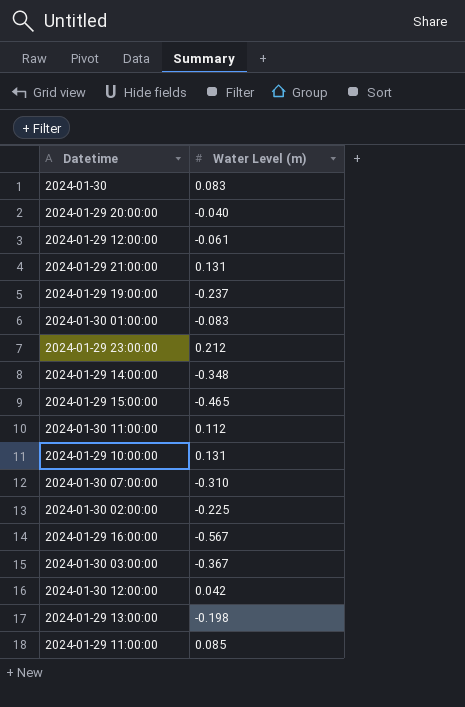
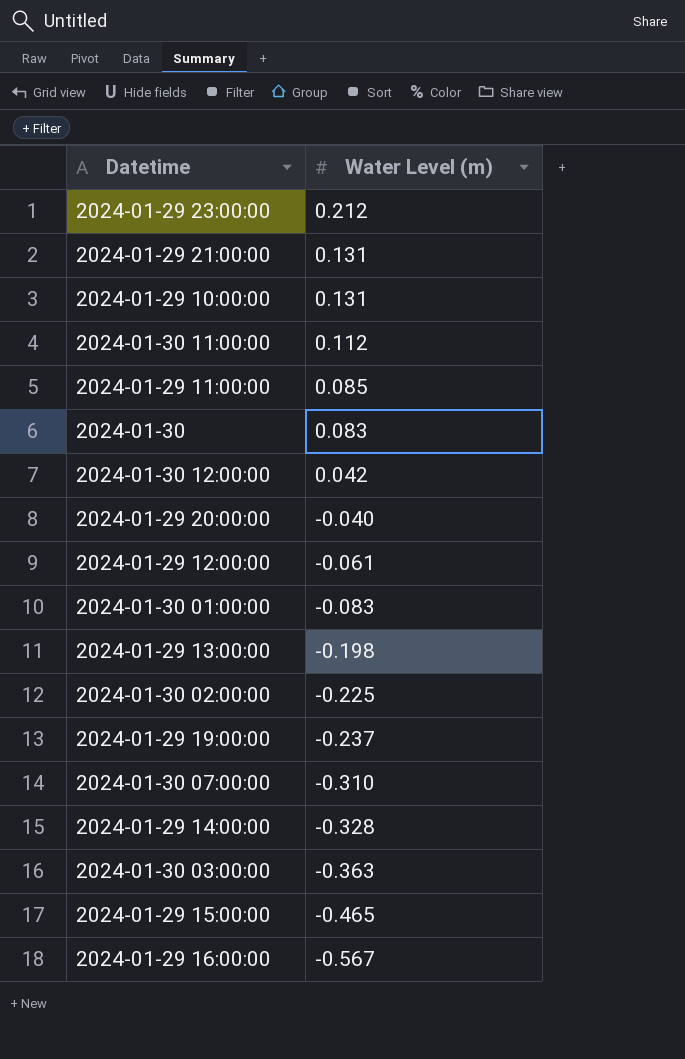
row order: none -> Water Level (m) descending
2024-01-29 14:00:00 | Water Level (m): -0.348 -> -0.328
2024-01-30 03:00:00 | Water Level (m): -0.367 -> -0.363

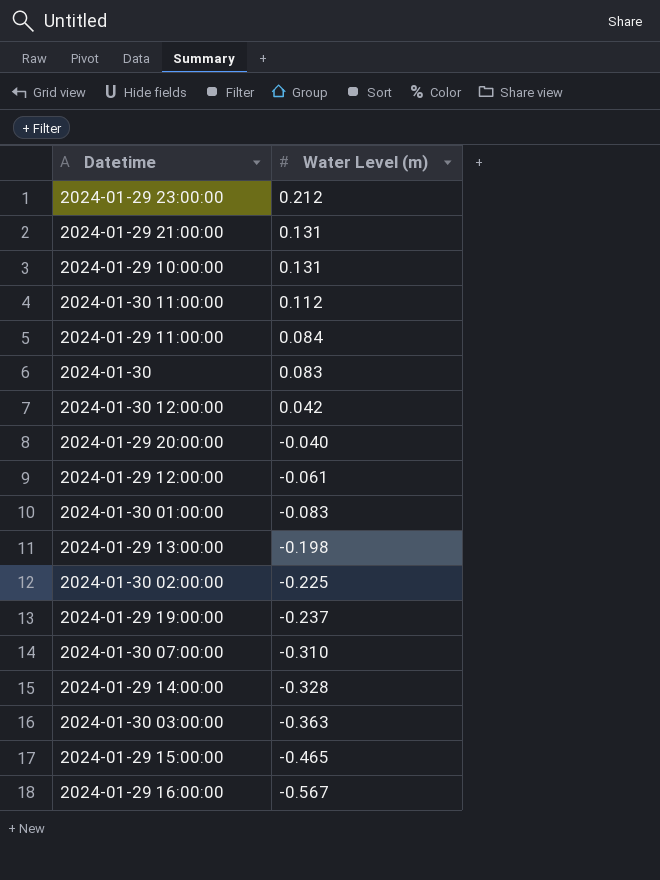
2024-01-29 11:00:00 | Water Level (m): 0.085 -> 0.084

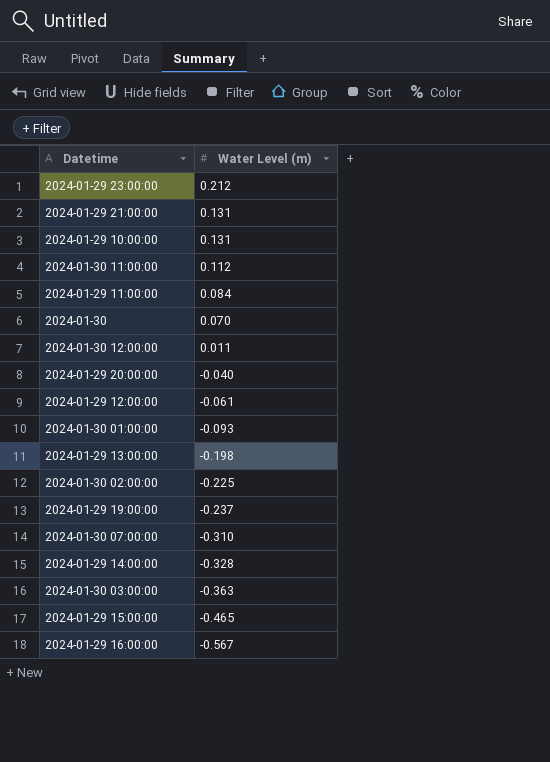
2024-01-30 | Water Level (m): 0.083 -> 0.070
2024-01-30 12:00:00 | Water Level (m): 0.042 -> 0.011
2024-01-30 01:00:00 | Water Level (m): -0.083 -> -0.093

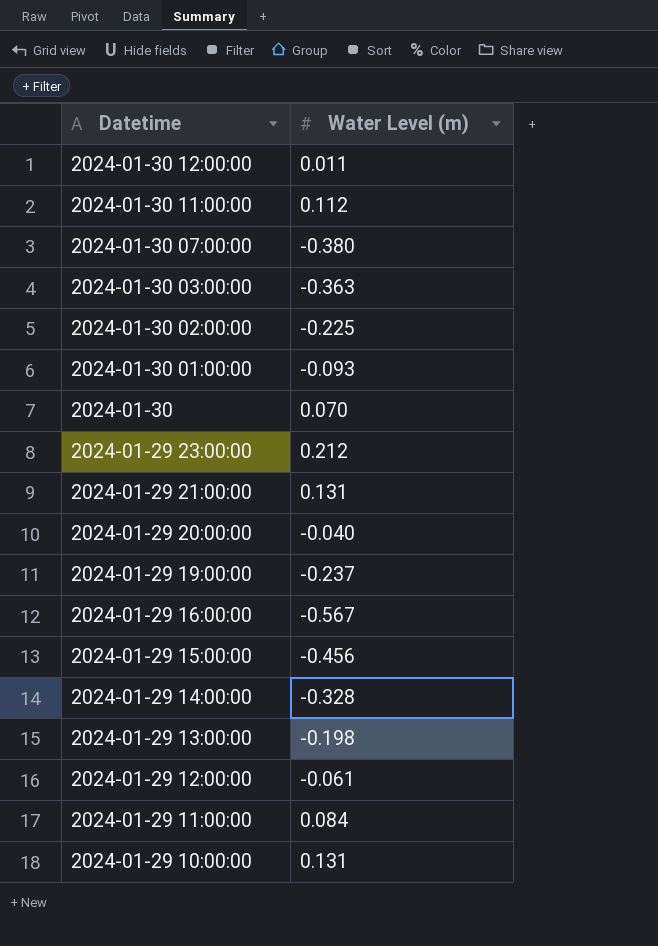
row order: Water Level (m) descending -> Datetime descending
2024-01-30 07:00:00 | Water Level (m): -0.310 -> -0.380
2024-01-29 15:00:00 | Water Level (m): -0.465 -> -0.456

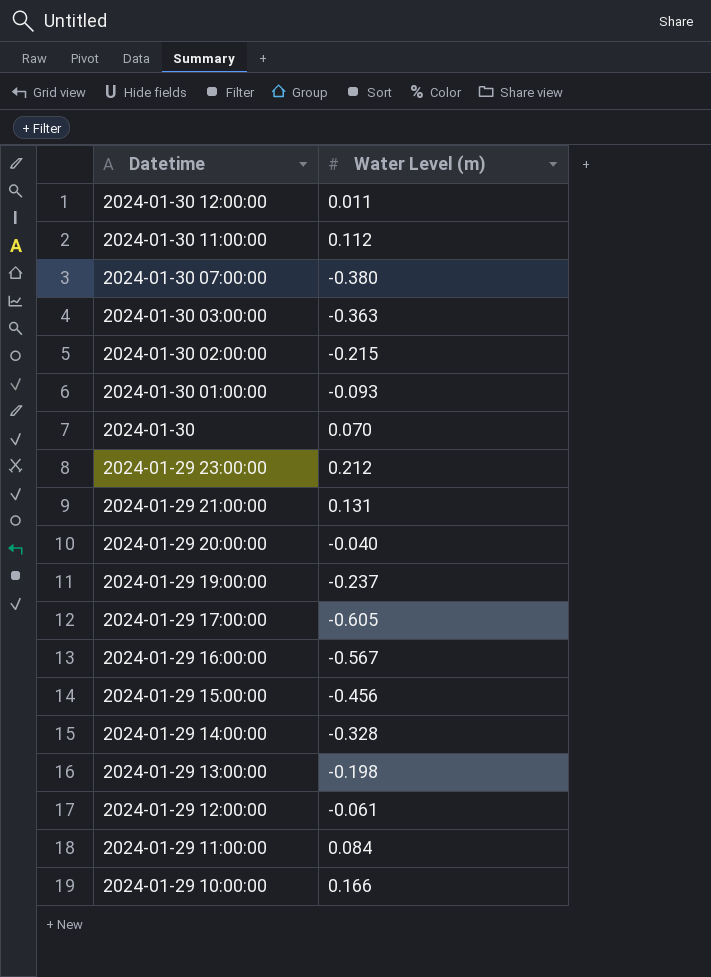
2024-01-30 02:00:00 | Water Level (m): -0.225 -> -0.215
row 2024-01-29 17:00:00: none -> -0.605
2024-01-29 10:00:00 | Water Level (m): 0.131 -> 0.166

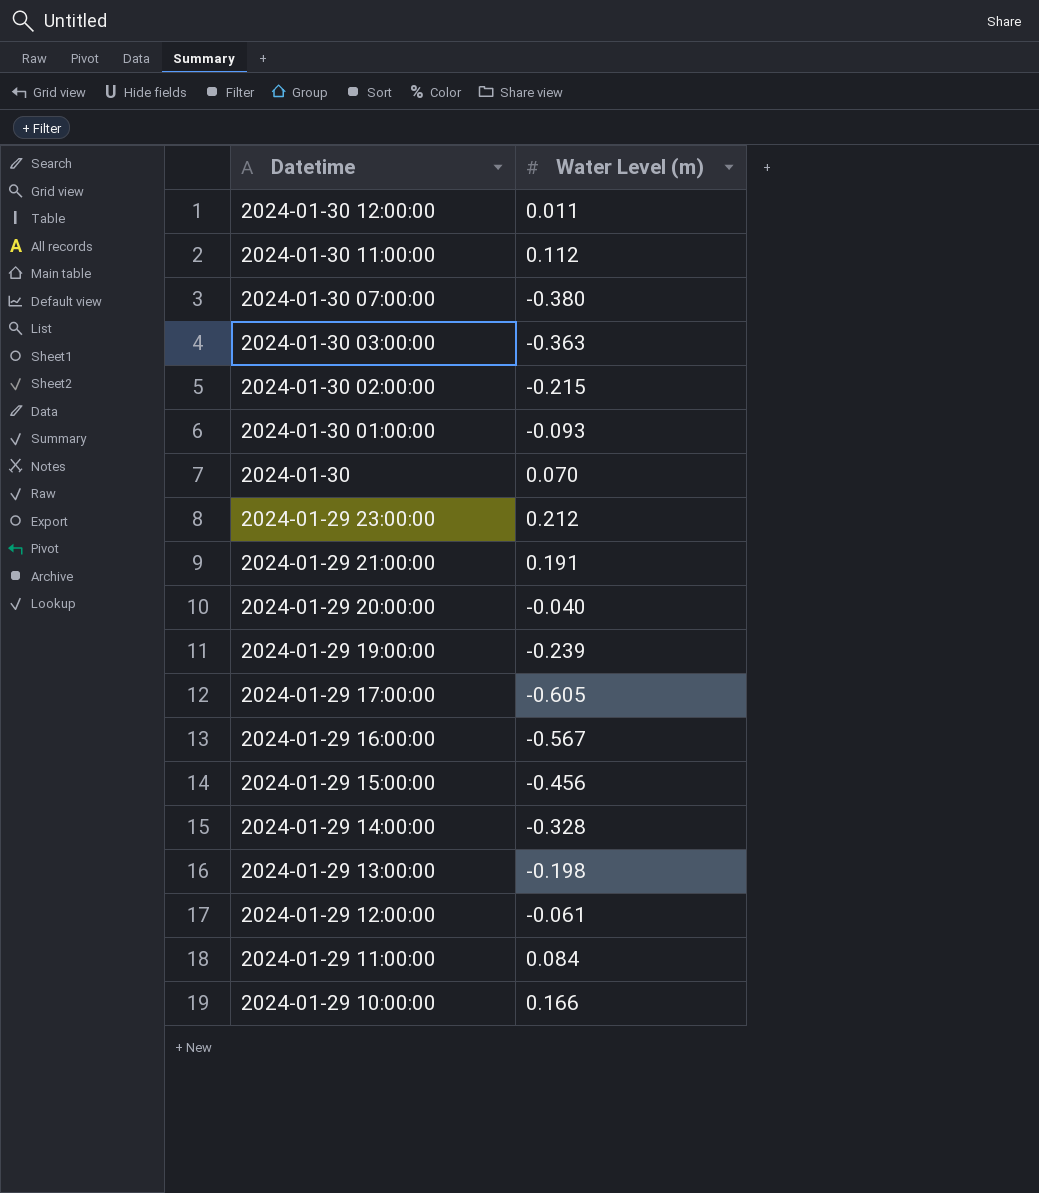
2024-01-29 21:00:00 | Water Level (m): 0.131 -> 0.191
2024-01-29 19:00:00 | Water Level (m): -0.237 -> -0.239

